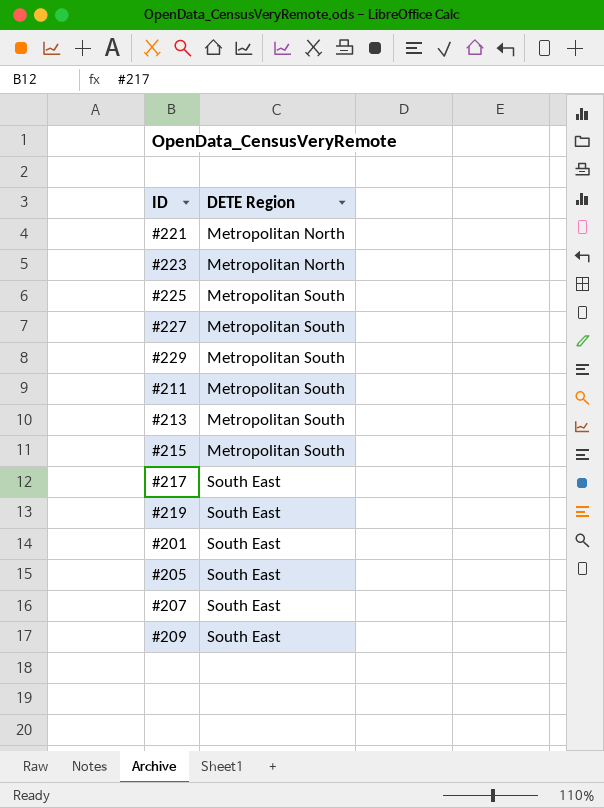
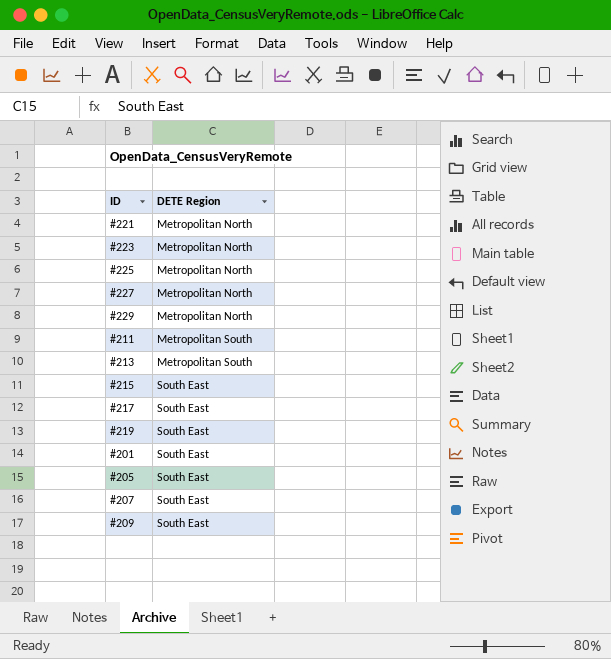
#225 | DETE Region: Metropolitan South -> Metropolitan North
#227 | DETE Region: Metropolitan South -> Metropolitan North
#229 | DETE Region: Metropolitan South -> Metropolitan North
#215 | DETE Region: Metropolitan South -> South East

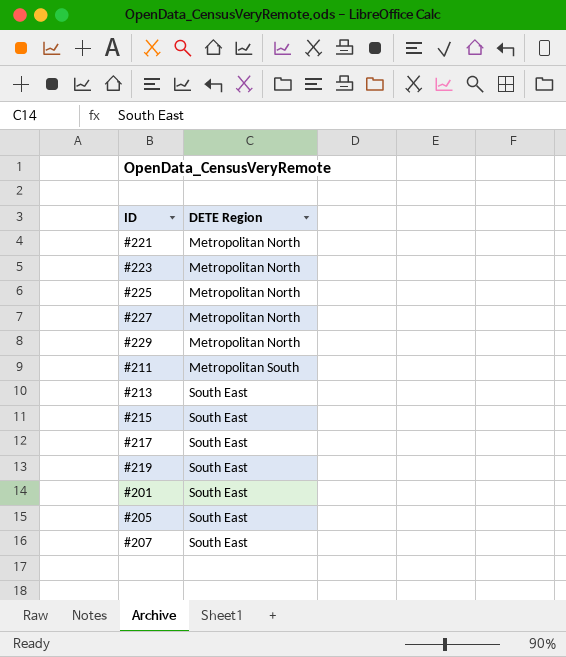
row #209: South East -> none
#213 | DETE Region: Metropolitan South -> South East

